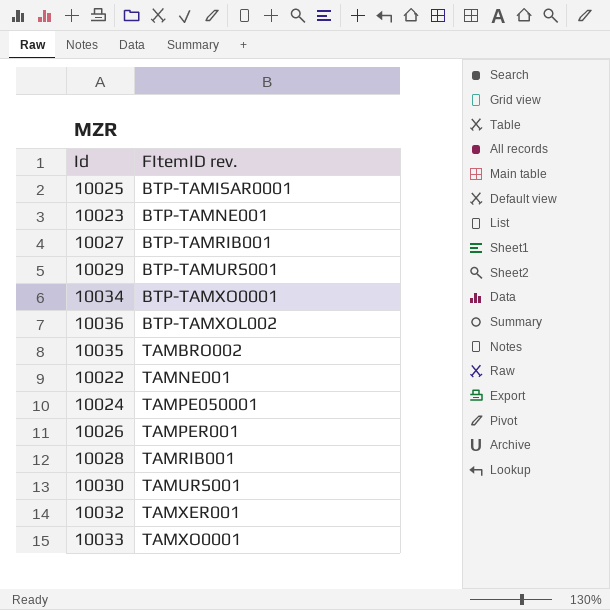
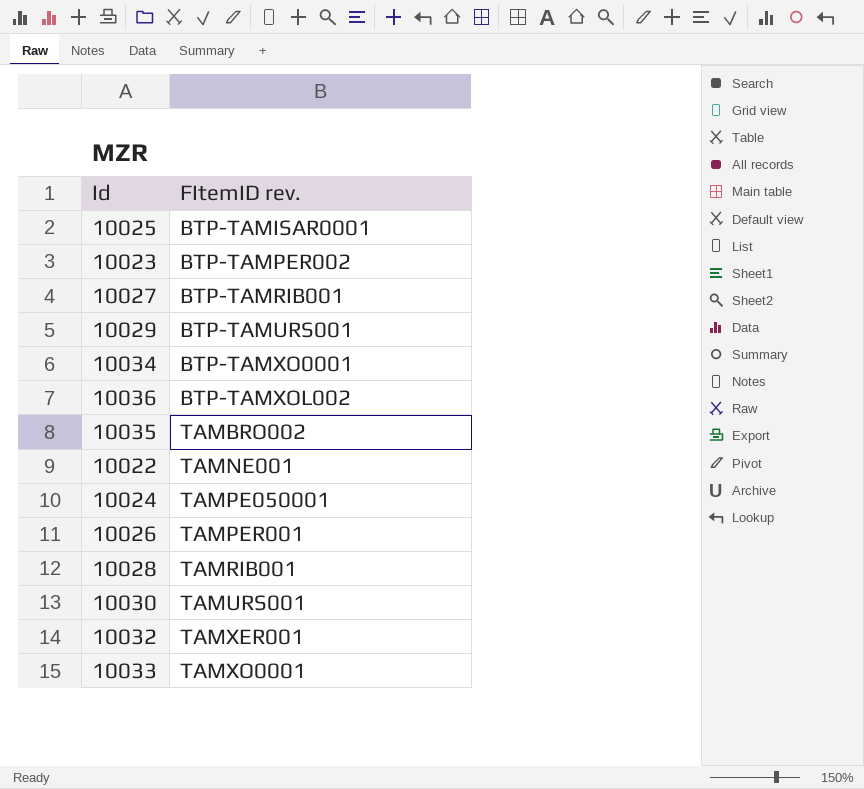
10023 | FItemID rev.: BTP-TAMNE001 -> BTP-TAMPER002

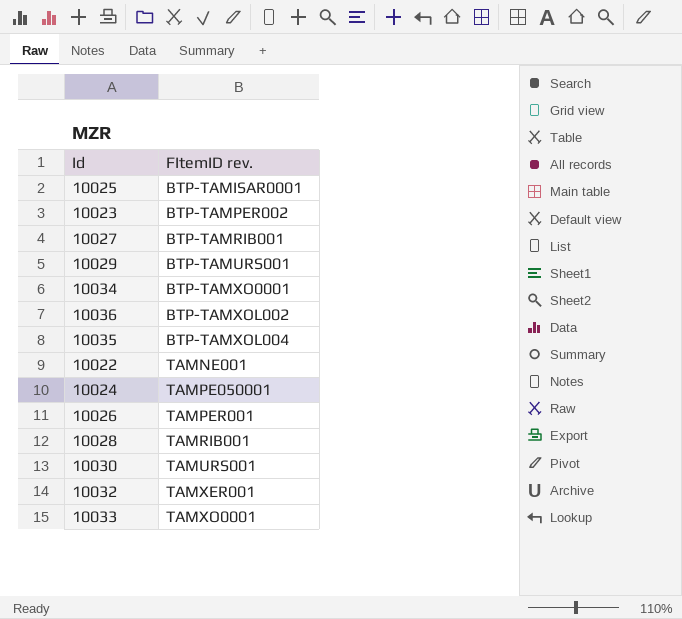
10035 | FItemID rev.: TAMBRO002 -> BTP-TAMXOL004

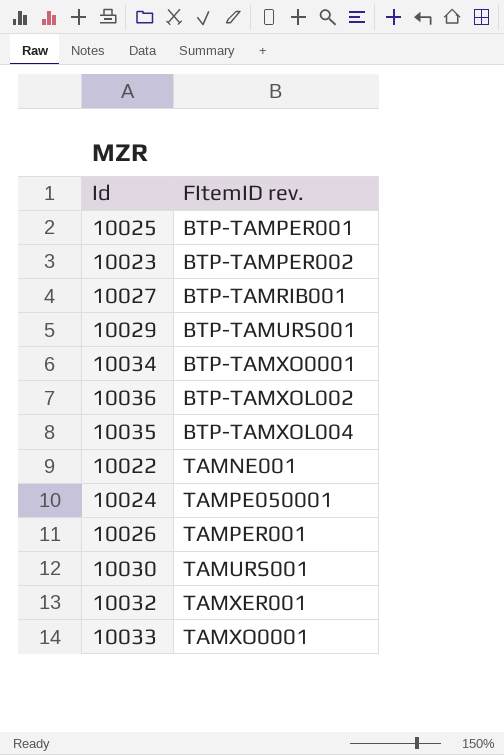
row 10028: TAMRIB001 -> none
10025 | FItemID rev.: BTP-TAMISAR0001 -> BTP-TAMPER001

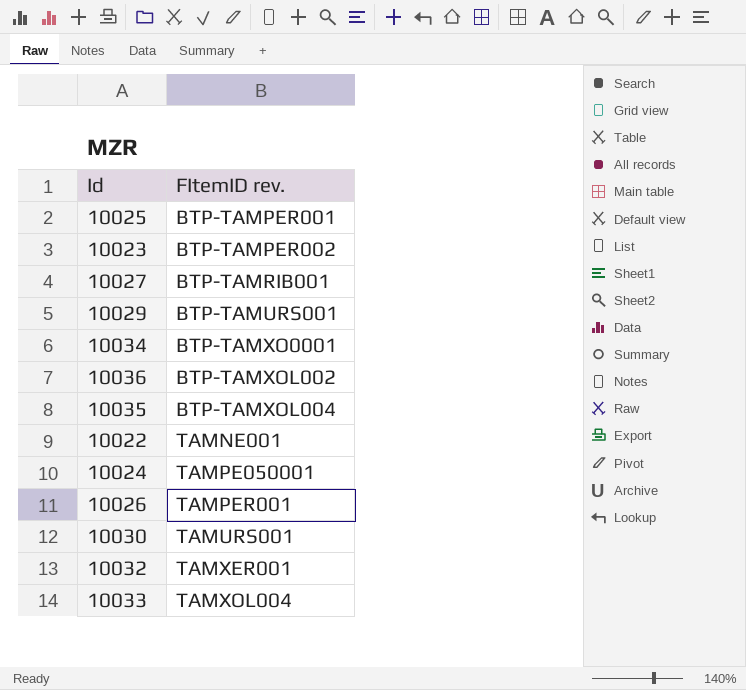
10033 | FItemID rev.: TAMXO0001 -> TAMXOL004

